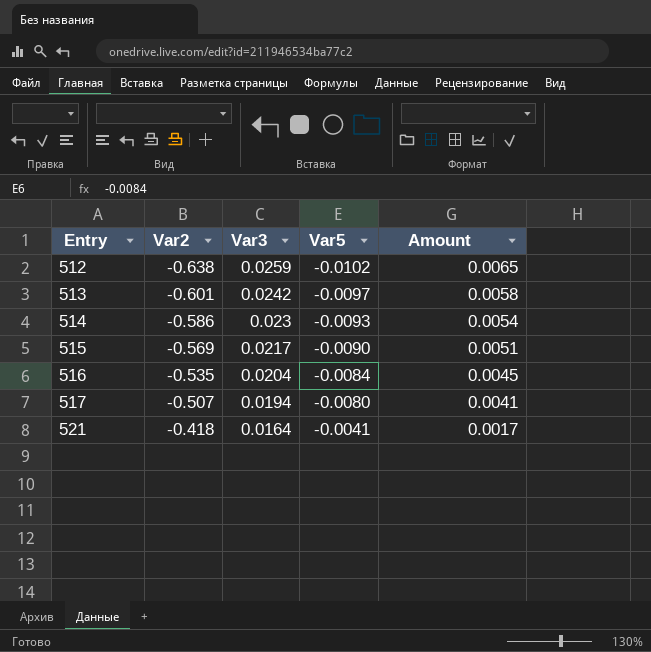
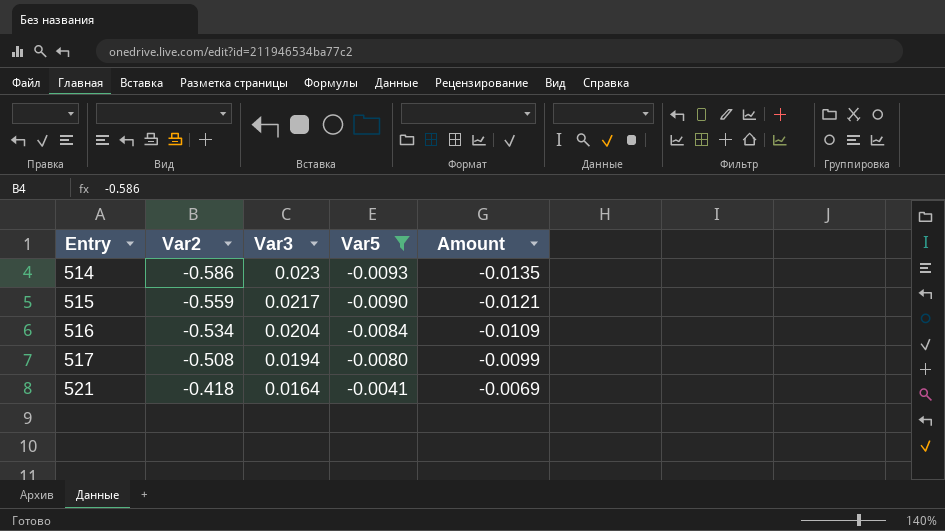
filter: none -> Var5 >= -0.0093
column Amount | formula: [Var2] * [Var5] -> [Var2] * [Var3]
515 | Var2: -0.569 -> -0.559
516 | Var2: -0.535 -> -0.534
517 | Var2: -0.507 -> -0.508

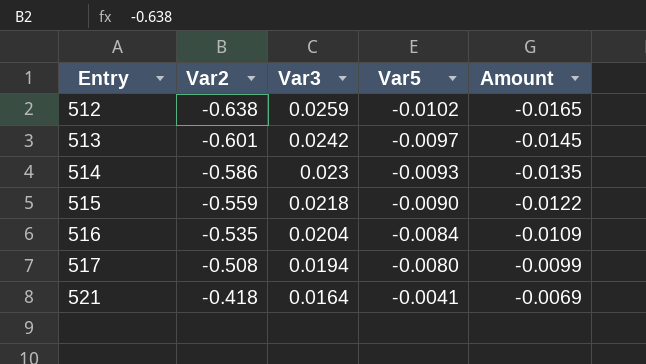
filter: Var5 >= -0.0093 -> none
515 | Var3: 0.0217 -> 0.0218
515 | Amount: -0.0121 -> -0.0122
516 | Var2: -0.534 -> -0.535

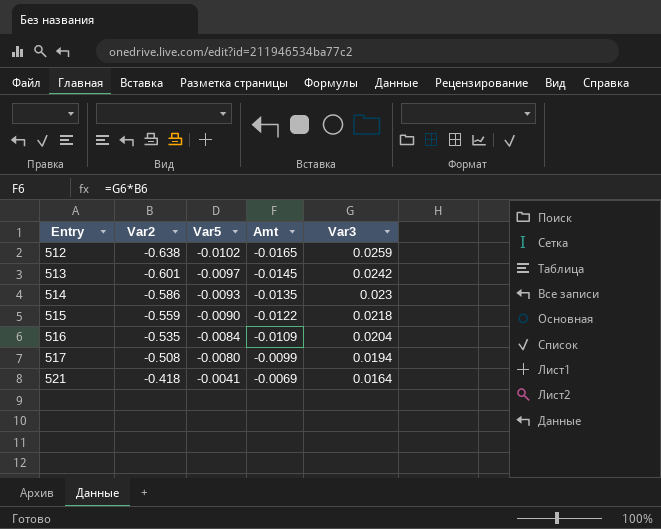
column name: Amount -> Amt
column Var3 | position: 3 -> 5

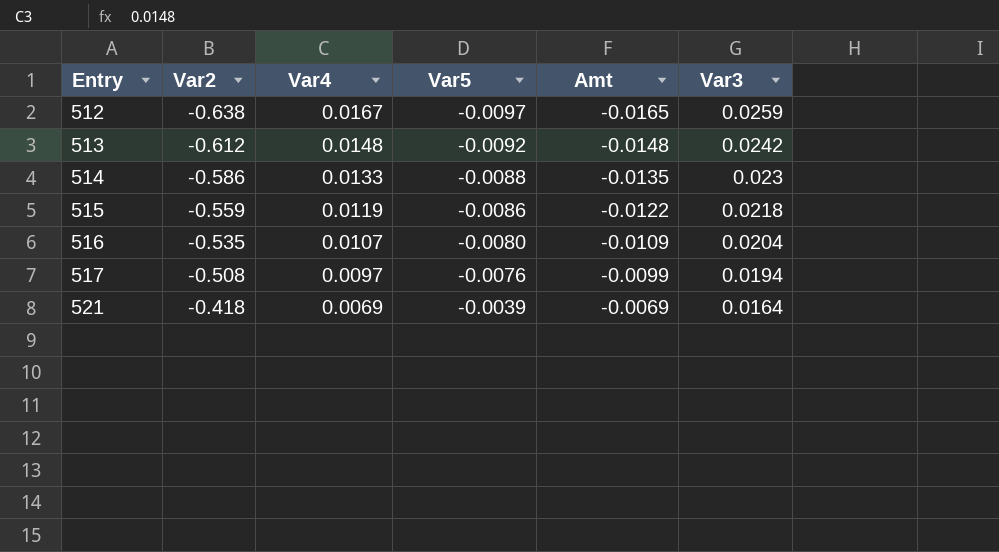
column Var4 | position: none -> 3
512 | Var5: -0.0102 -> -0.0097
513 | Var2: -0.601 -> -0.612
513 | Var5: -0.0097 -> -0.0092
513 | Amt: -0.0145 -> -0.0148
514 | Var5: -0.0093 -> -0.0088
515 | Var5: -0.0090 -> -0.0086
516 | Var5: -0.0084 -> -0.0080
517 | Var5: -0.0080 -> -0.0076
521 | Var5: -0.0041 -> -0.0039

